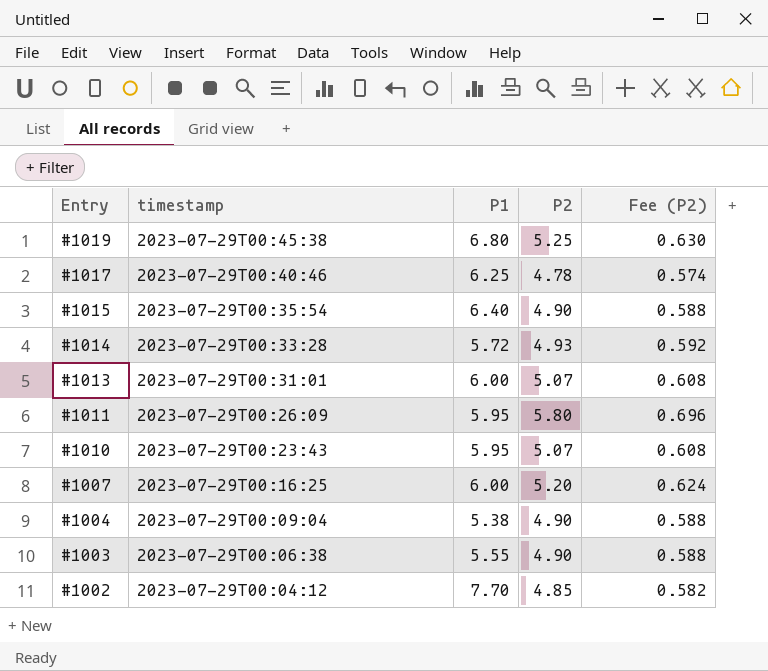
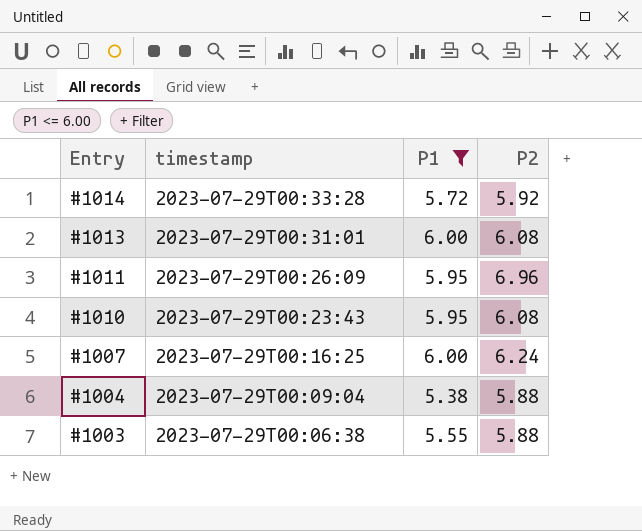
filter: none -> P1 <= 6.00
column Fee (P2) | formula: [P2] * 0.12 -> none
#1014 | P2: 4.93 -> 5.92
#1013 | P2: 5.07 -> 6.08
#1011 | P2: 5.80 -> 6.96
#1010 | P2: 5.07 -> 6.08
#1007 | P2: 5.20 -> 6.24
#1004 | P2: 4.90 -> 5.88
#1003 | P2: 4.90 -> 5.88

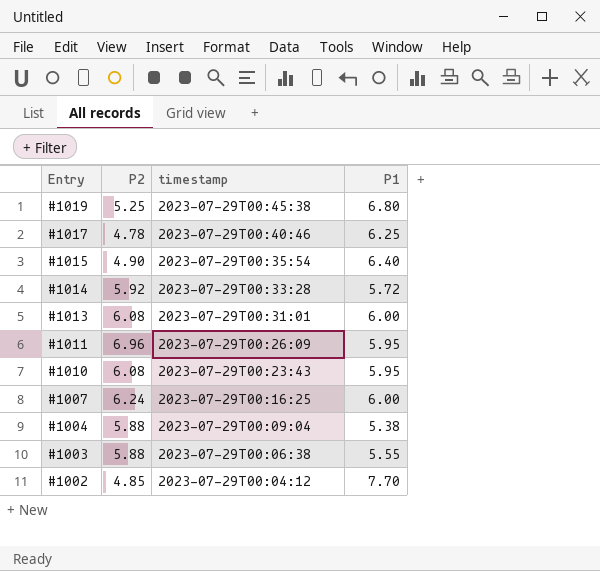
filter: P1 <= 6.00 -> none
column P2 | position: 4 -> 2

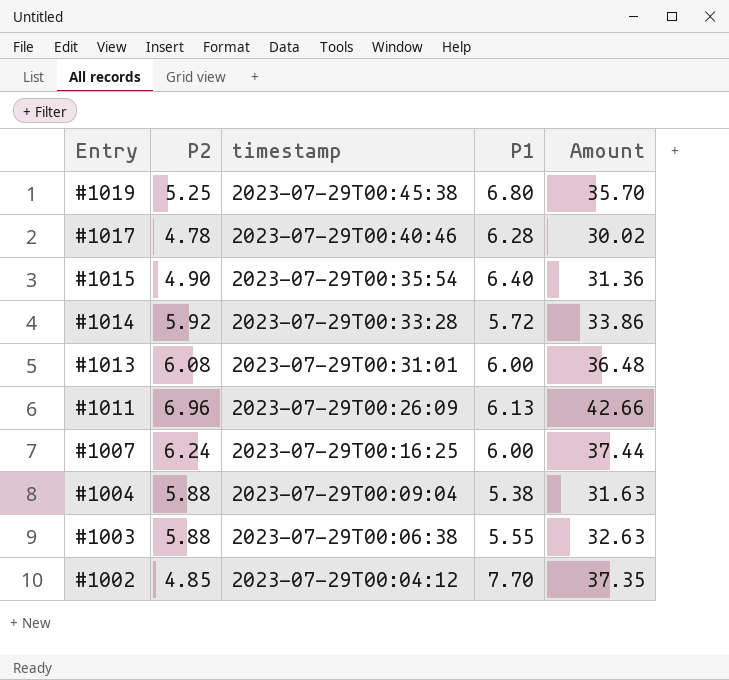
column Amount | formula: none -> [P2] * [P1]
row #1010: 6.08 | 2023-07-29T00:23:43 | 5.95 -> none
#1017 | P1: 6.25 -> 6.28
#1011 | P1: 5.95 -> 6.13

